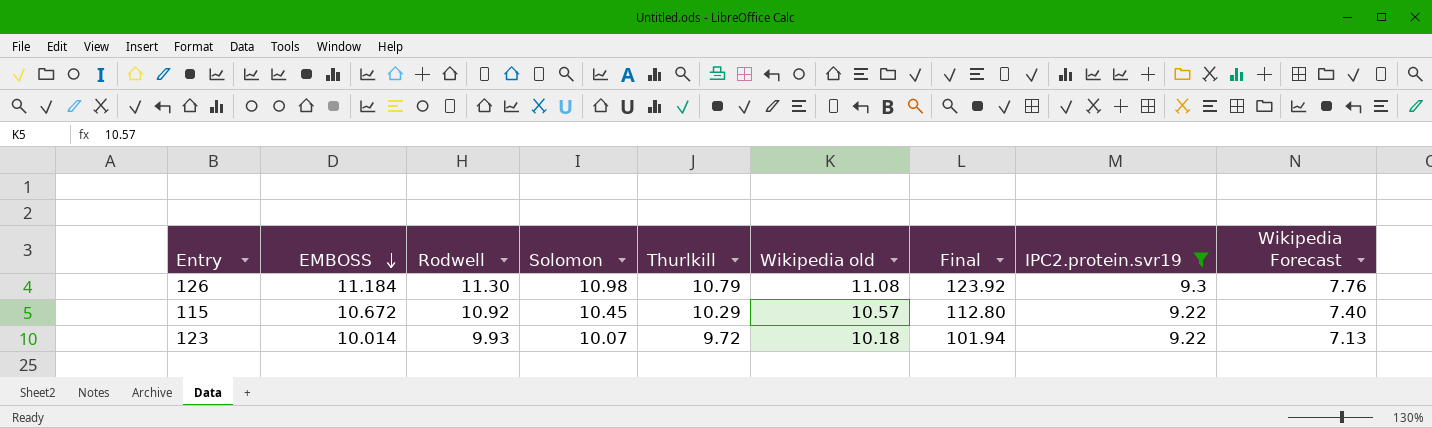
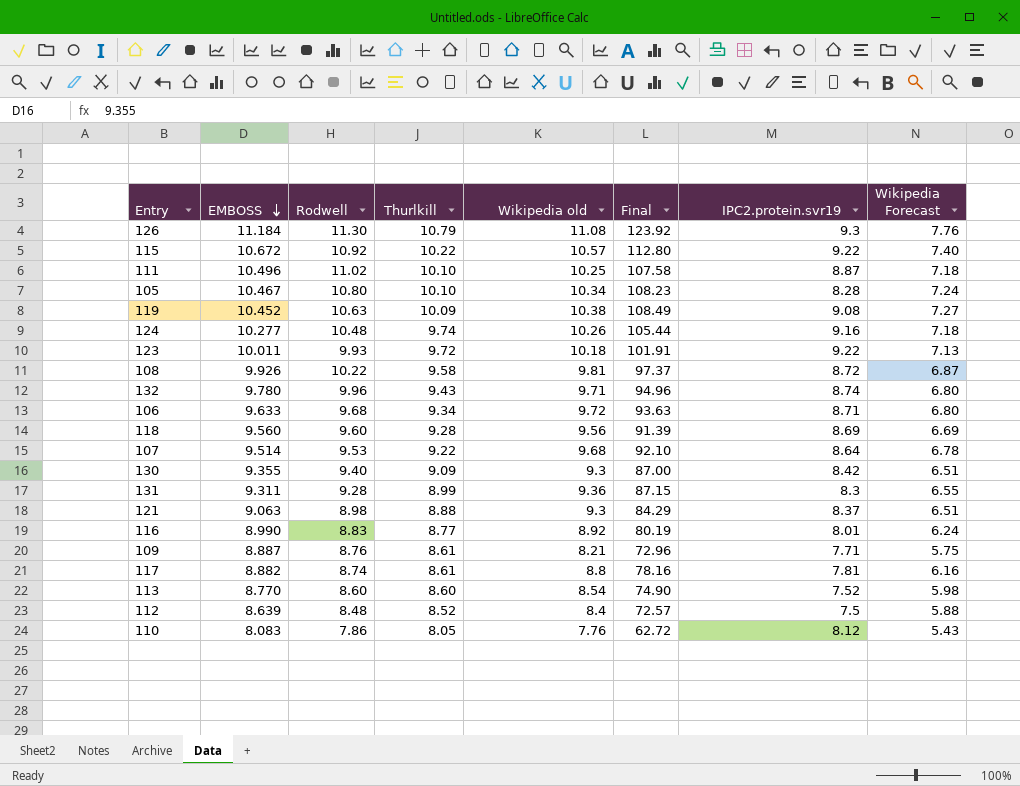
filter: IPC2.protein.svr19 >= 9.22 -> none
column Solomon | position: 4 -> none
115 | Thurlkill: 10.29 -> 10.22
123 | EMBOSS: 10.014 -> 10.011
123 | Final: 101.94 -> 101.91

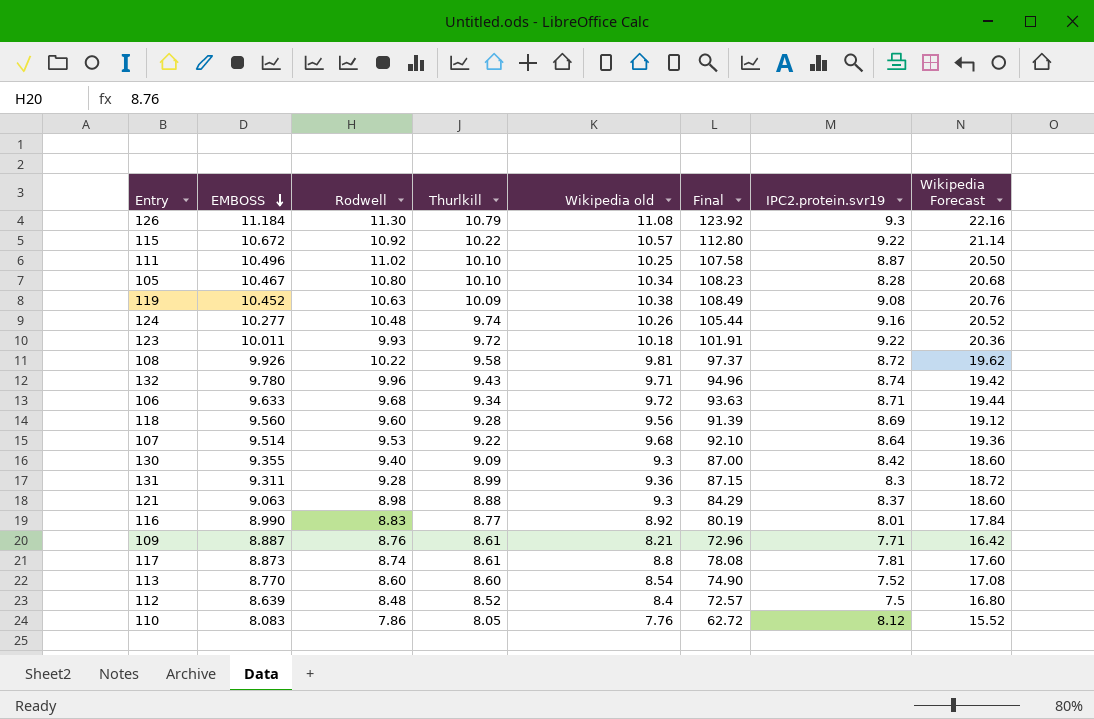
column Wikipedia Forecast | formula: [Wikipedia old] * 0.7 -> [Wikipedia old] * 2
117 | EMBOSS: 8.882 -> 8.873
117 | Final: 78.16 -> 78.08

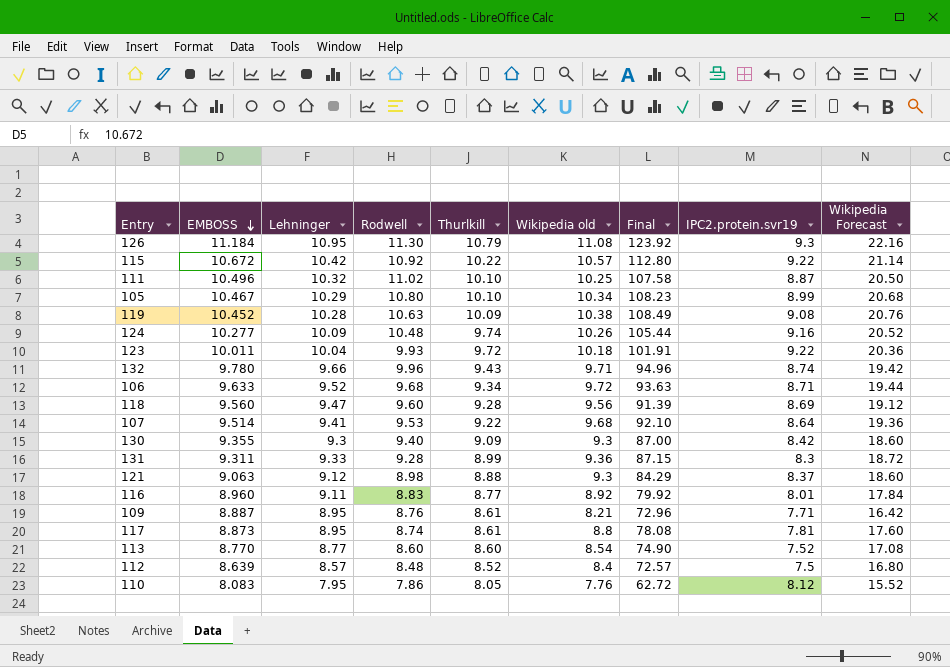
column Lehninger | position: none -> 3
row 108: 9.926 | 10.22 | 9.58 | 9.81 | 97.37 | 8.72 | 19.62 -> none
105 | IPC2.protein.svr19: 8.28 -> 8.99
116 | EMBOSS: 8.990 -> 8.960
116 | Final: 80.19 -> 79.92

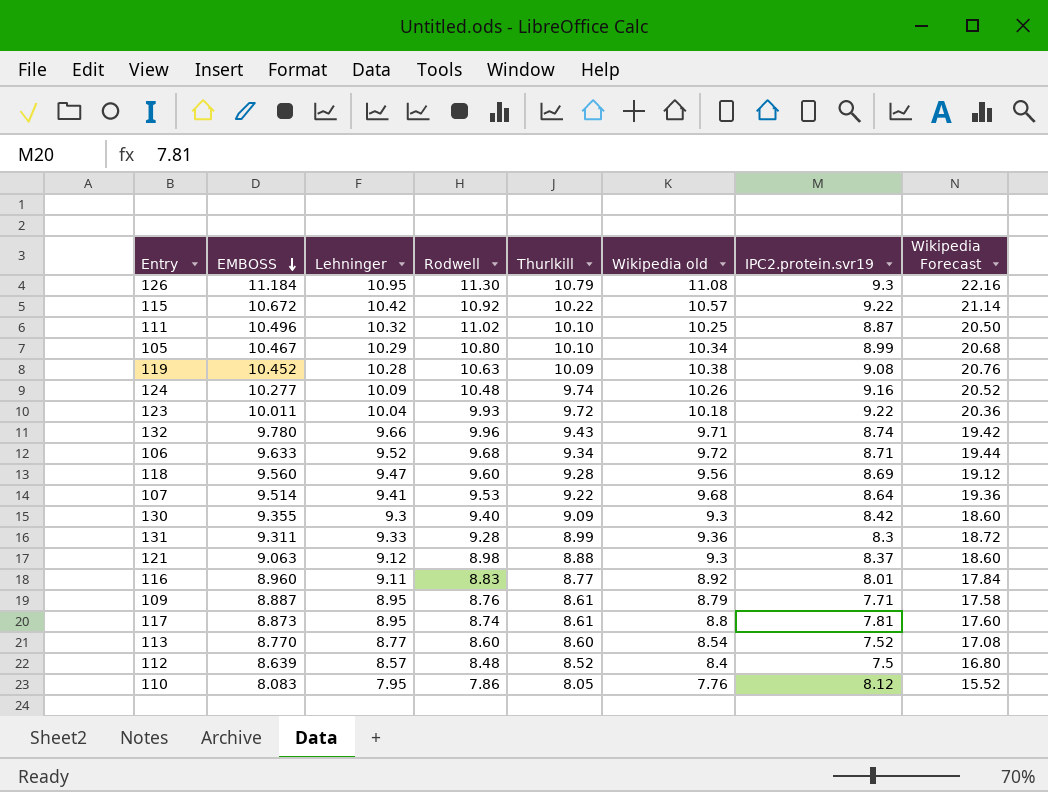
column Final | formula: [EMBOSS] * [Wikipedia old] -> none
109 | Wikipedia old: 8.21 -> 8.79
109 | Wikipedia Forecast: 16.42 -> 17.58

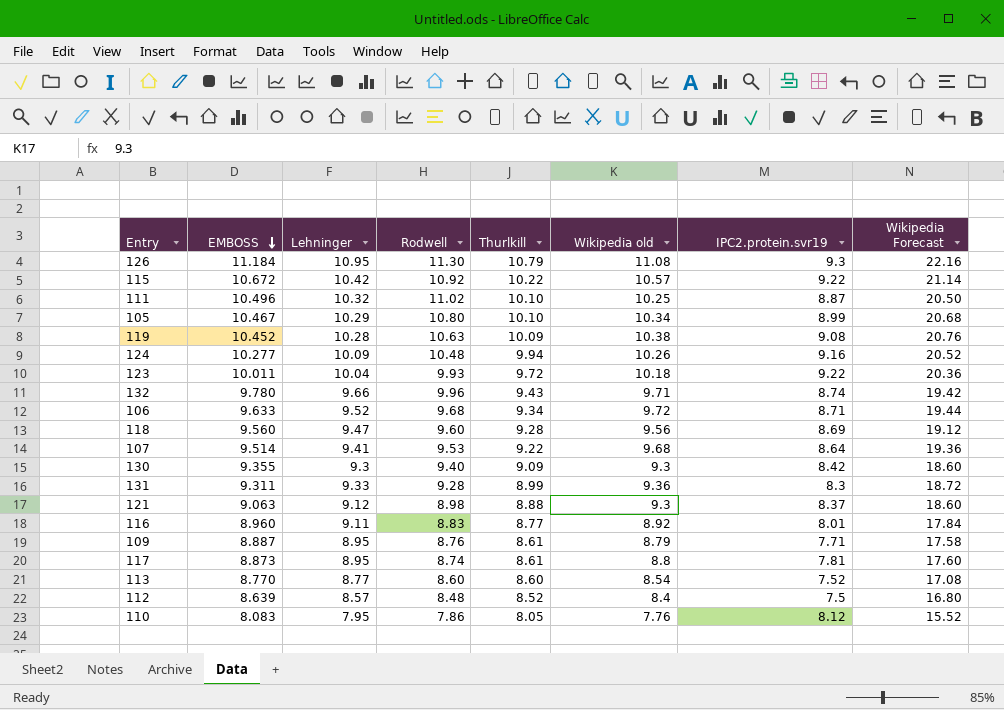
124 | Thurlkill: 9.74 -> 9.94

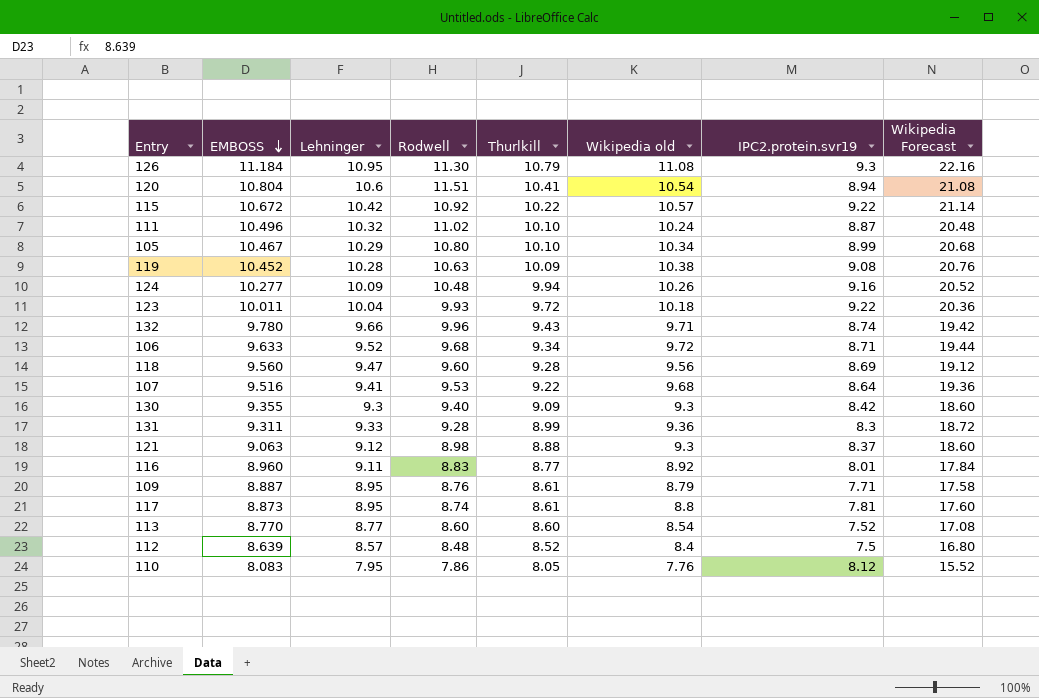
row 120: none -> 10.804 | 10.6 | 11.51 | 10.41 | 10.54 | 8.94 | 21.08
111 | Wikipedia old: 10.25 -> 10.24
111 | Wikipedia Forecast: 20.50 -> 20.48
107 | EMBOSS: 9.514 -> 9.516

